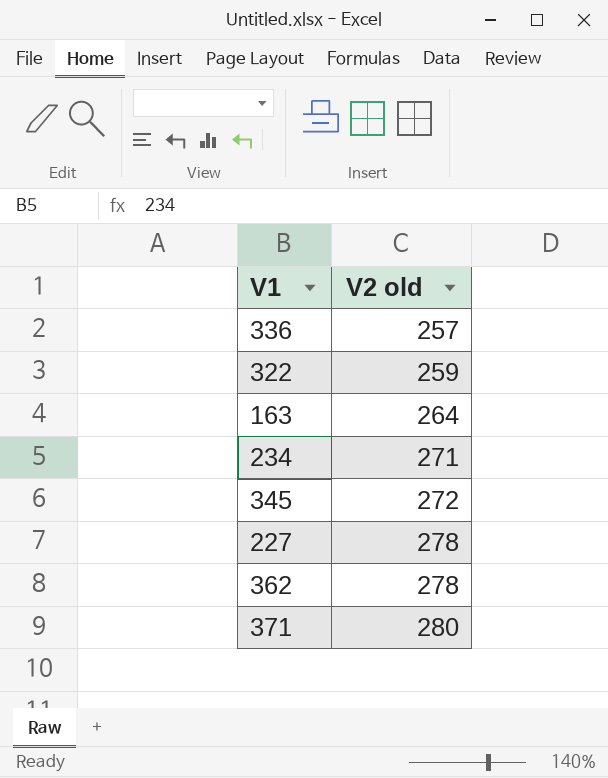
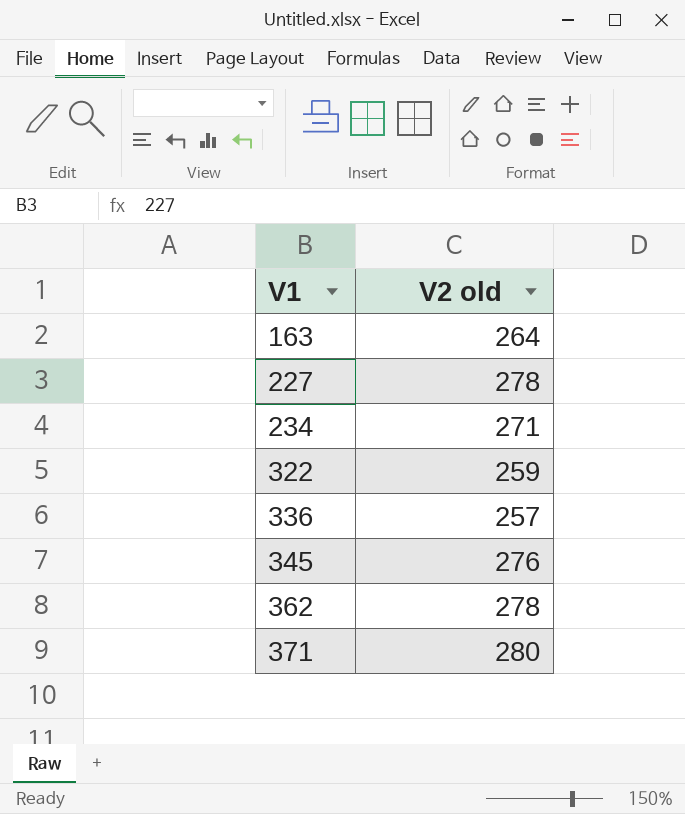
row order: V2 old ascending -> V1 ascending
345 | V2 old: 272 -> 276

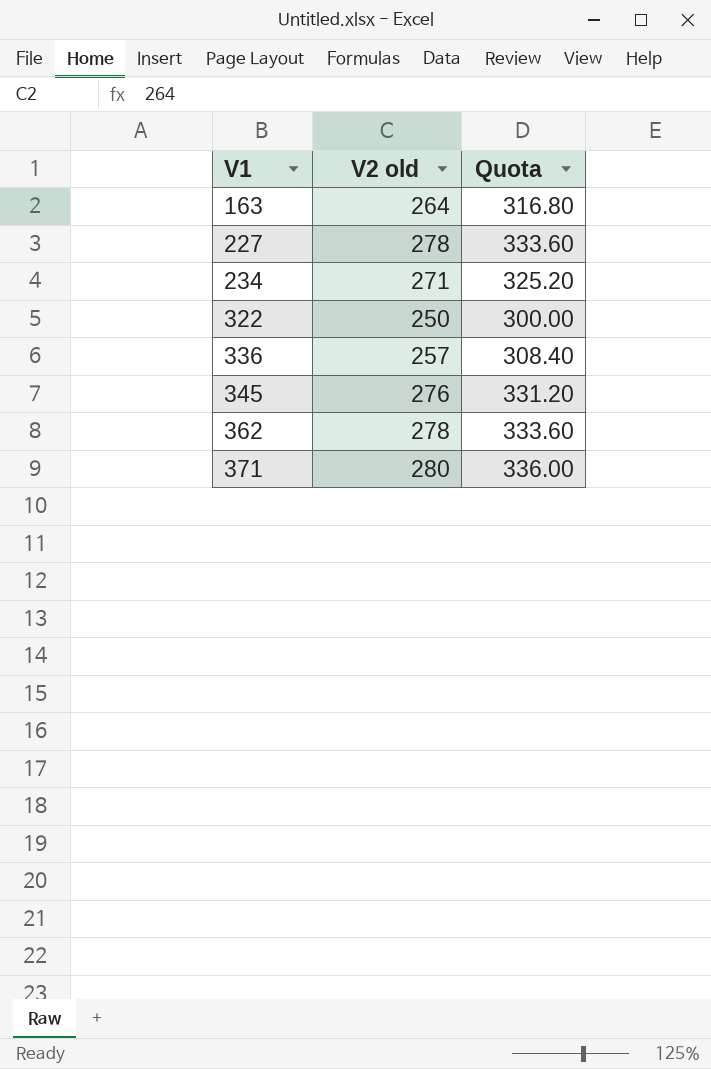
column Quota | formula: none -> [V2 old] * 1.2
322 | V2 old: 259 -> 250

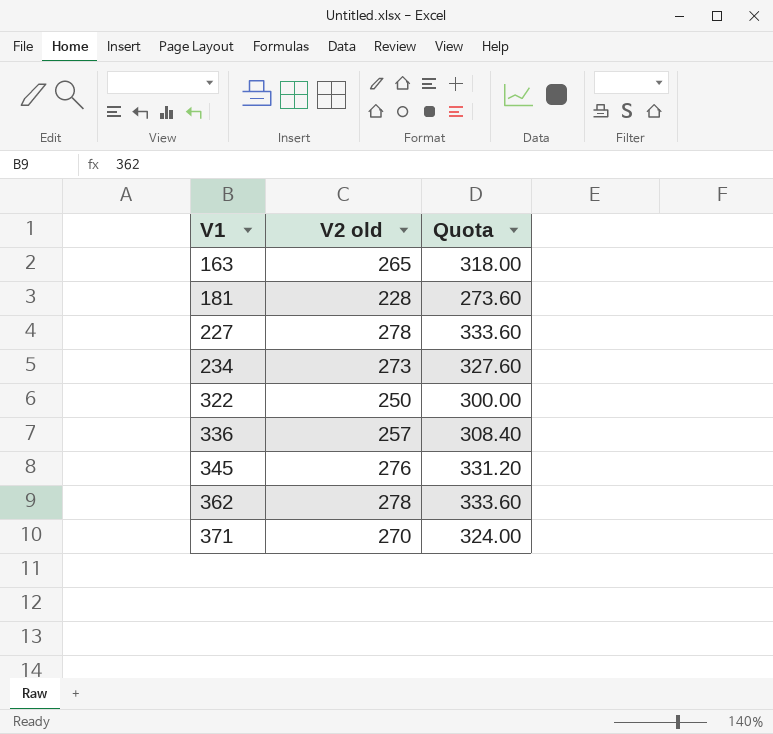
163 | V2 old: 264 -> 265
163 | Quota: 316.80 -> 318.00
row 181: none -> 228 | 273.60
234 | V2 old: 271 -> 273
234 | Quota: 325.20 -> 327.60
371 | V2 old: 280 -> 270
371 | Quota: 336.00 -> 324.00

